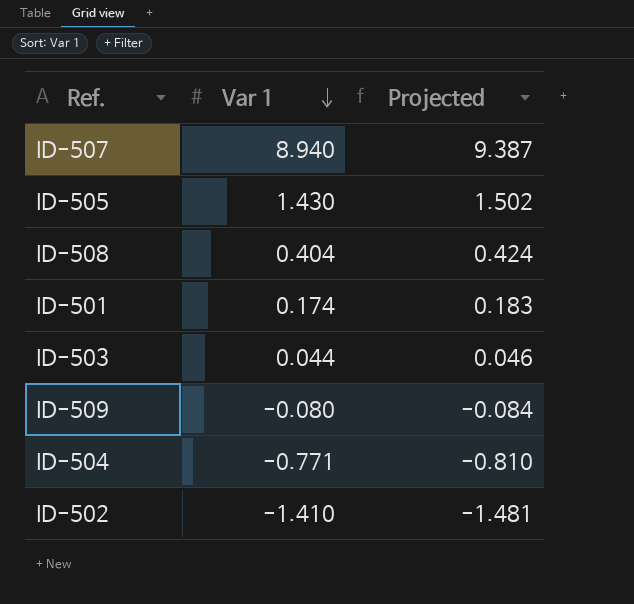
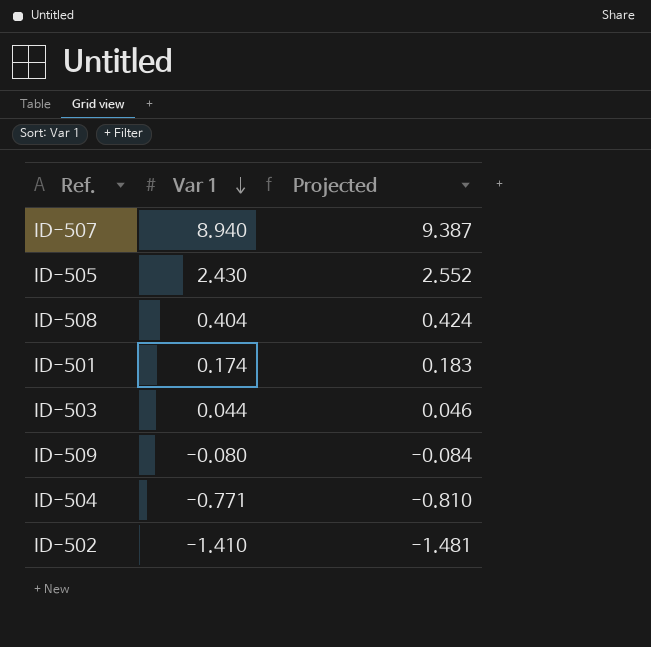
ID-505 | Var 1: 1.430 -> 2.430
ID-505 | Projected: 1.502 -> 2.552

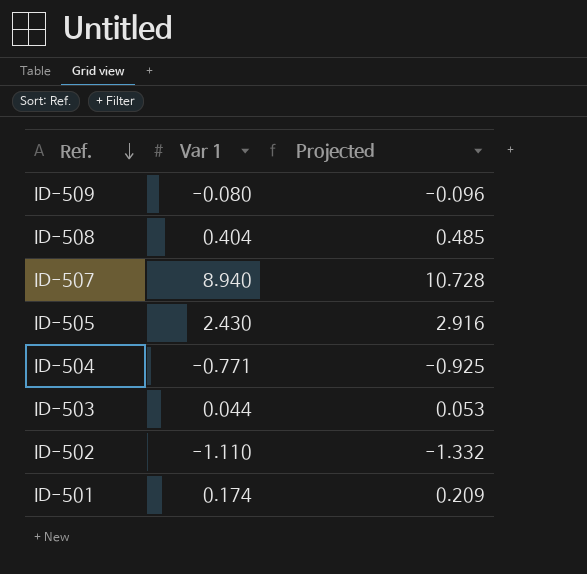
row order: Var 1 descending -> Ref. descending
column Projected | formula: [Var 1] * 1.05 -> [Var 1] * 1.2
ID-502 | Var 1: -1.410 -> -1.110

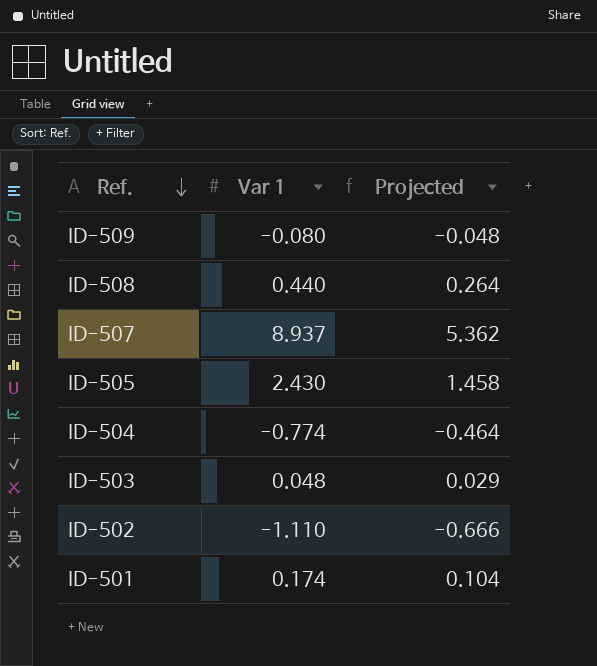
column Projected | formula: [Var 1] * 1.2 -> [Var 1] * 0.6
ID-508 | Var 1: 0.404 -> 0.440
ID-507 | Var 1: 8.940 -> 8.937
ID-504 | Var 1: -0.771 -> -0.774
ID-503 | Var 1: 0.044 -> 0.048

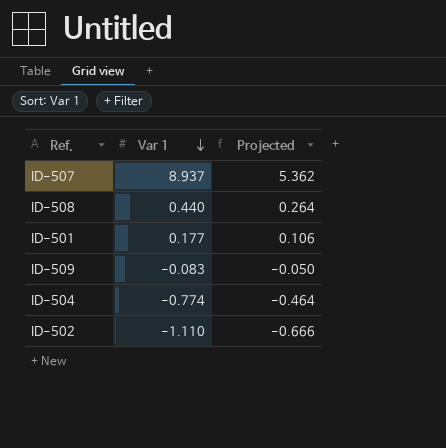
row order: Ref. descending -> Var 1 descending
row ID-505: 2.430 | 1.458 -> none
row ID-503: 0.048 | 0.029 -> none
ID-501 | Var 1: 0.174 -> 0.177
ID-501 | Projected: 0.104 -> 0.106
ID-509 | Var 1: -0.080 -> -0.083
ID-509 | Projected: -0.048 -> -0.050

